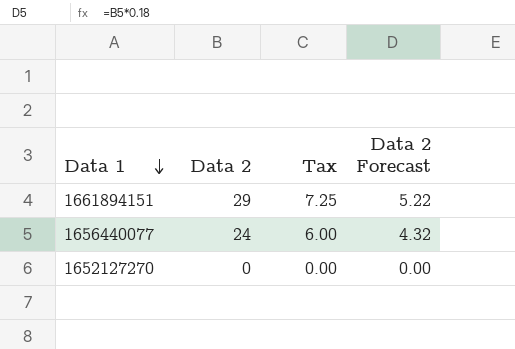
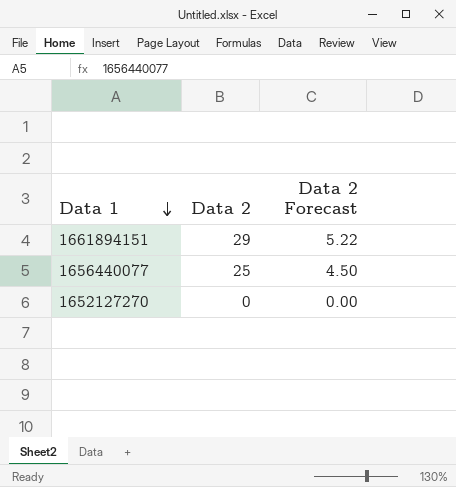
column Tax | formula: [Data 2] * 0.25 -> none
1656440077 | Data 2: 24 -> 25
1656440077 | Data 2 Forecast: 4.32 -> 4.50

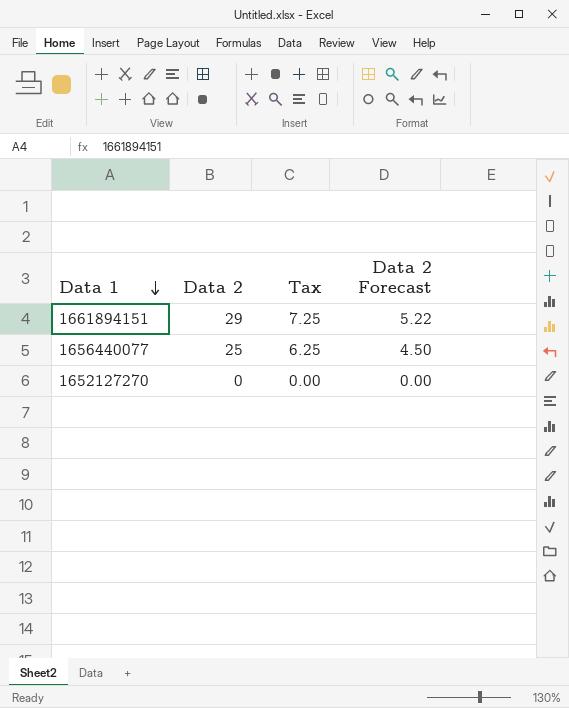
column Tax | formula: none -> [Data 2] * 0.25

